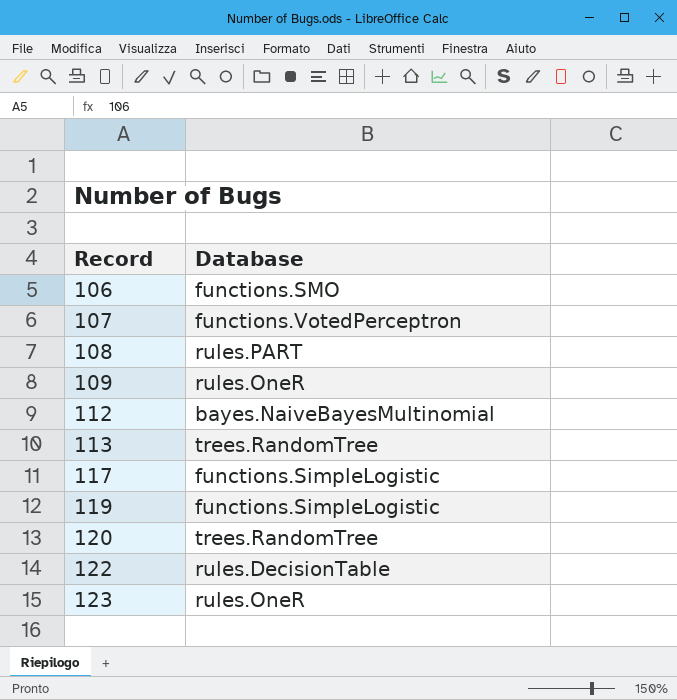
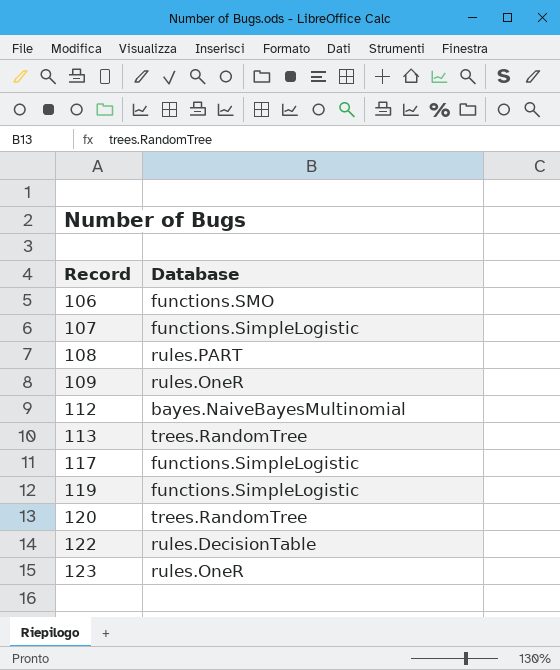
107 | Database: functions.VotedPerceptron -> functions.SimpleLogistic

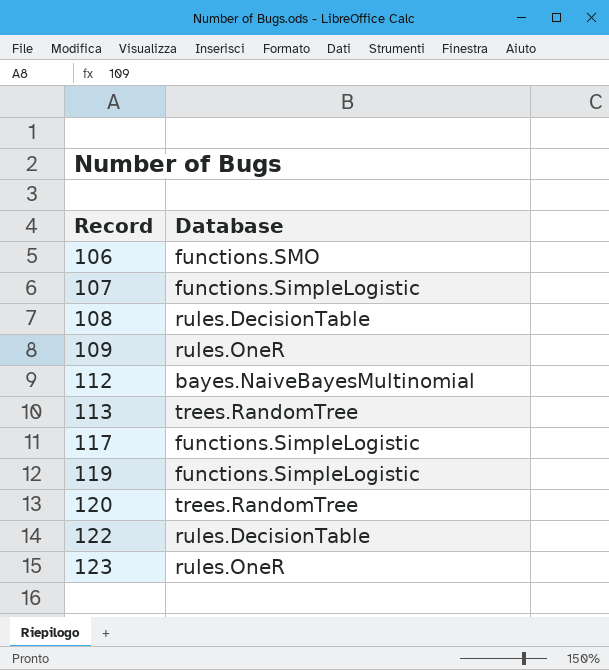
108 | Database: rules.PART -> rules.DecisionTable

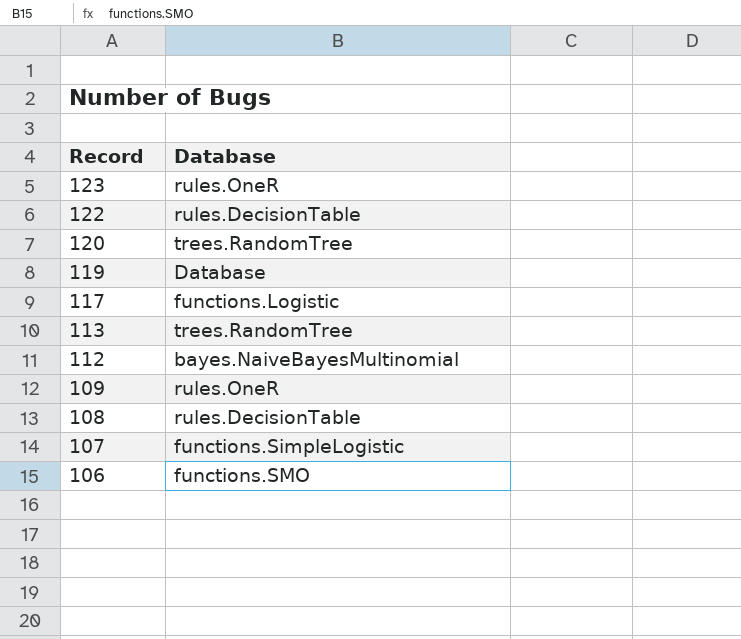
row order: Record ascending -> Record descending
119 | Database: functions.SimpleLogistic -> Database
117 | Database: functions.SimpleLogistic -> functions.Logistic

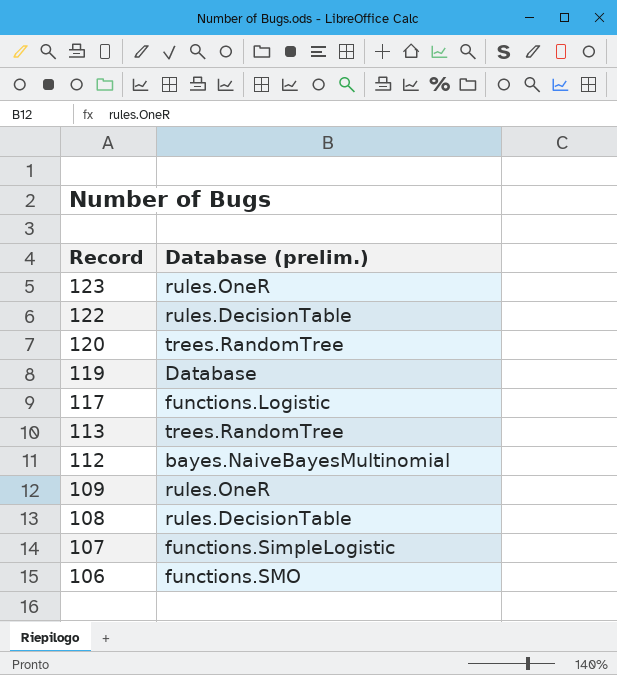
column name: Database -> Database (prelim.)

